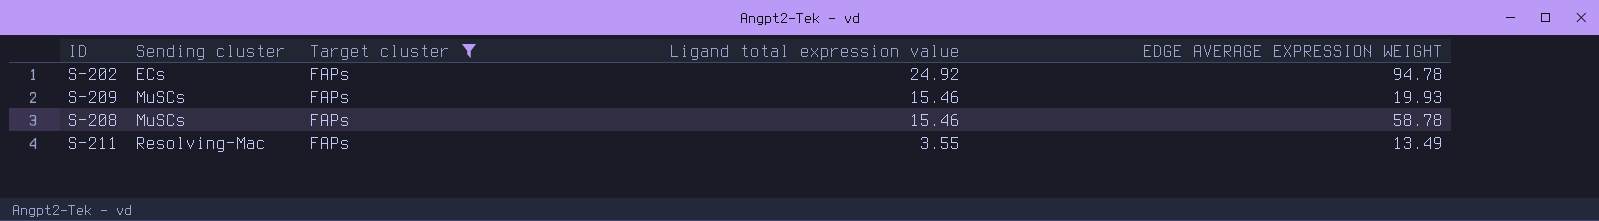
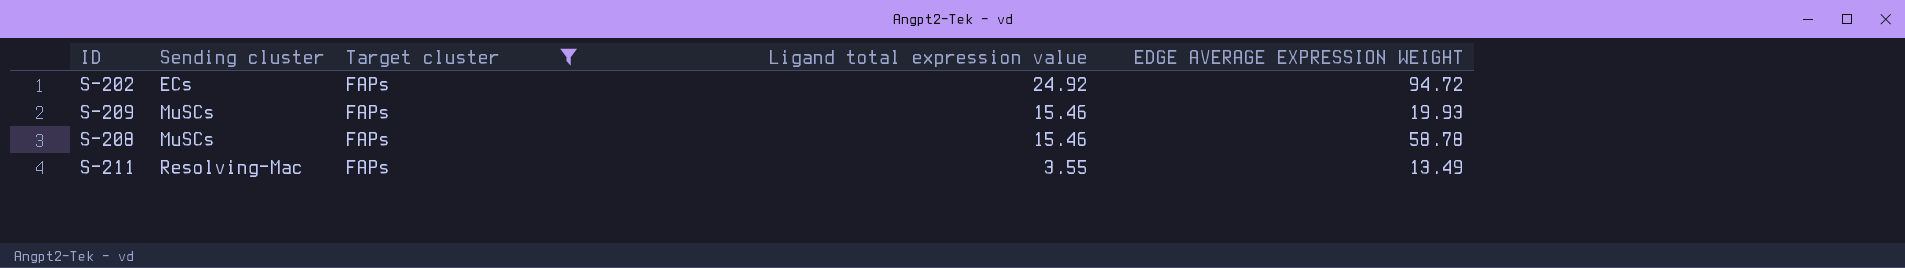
S-202 | EDGE AVERAGE EXPRESSION WEIGHT: 94.78 -> 94.72

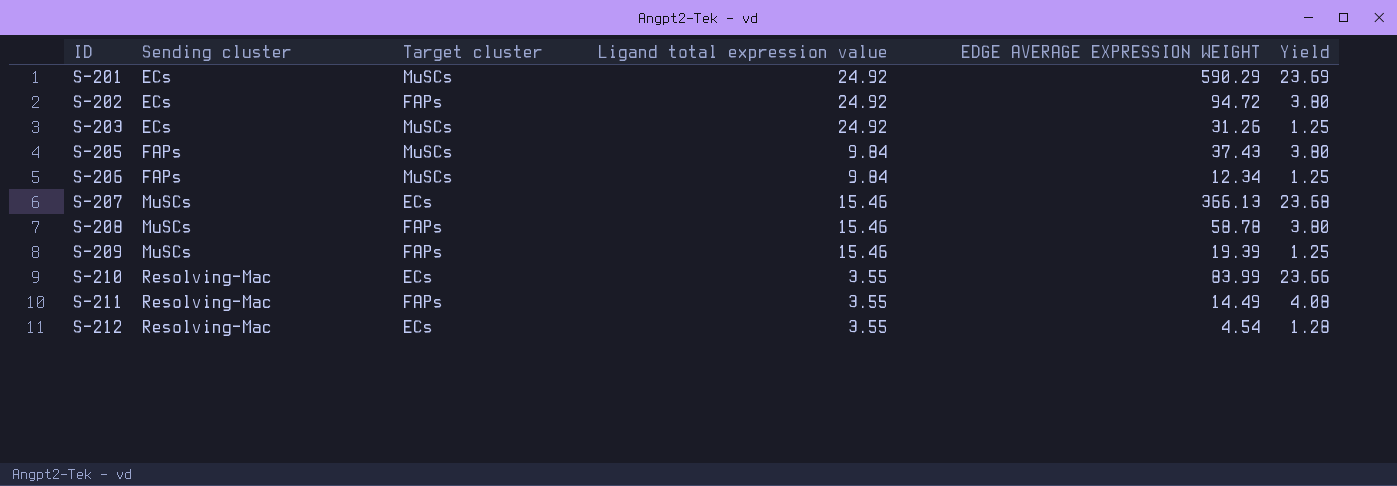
filter: Target cluster = FAPs -> none
row order: Sending cluster ascending -> ID ascending
column Yield | formula: none -> [EDGE AVERAGE EXPRESSION WEIGHT] / [Ligand total expression value]
S-209 | EDGE AVERAGE EXPRESSION WEIGHT: 19.93 -> 19.39
S-211 | EDGE AVERAGE EXPRESSION WEIGHT: 13.49 -> 14.49

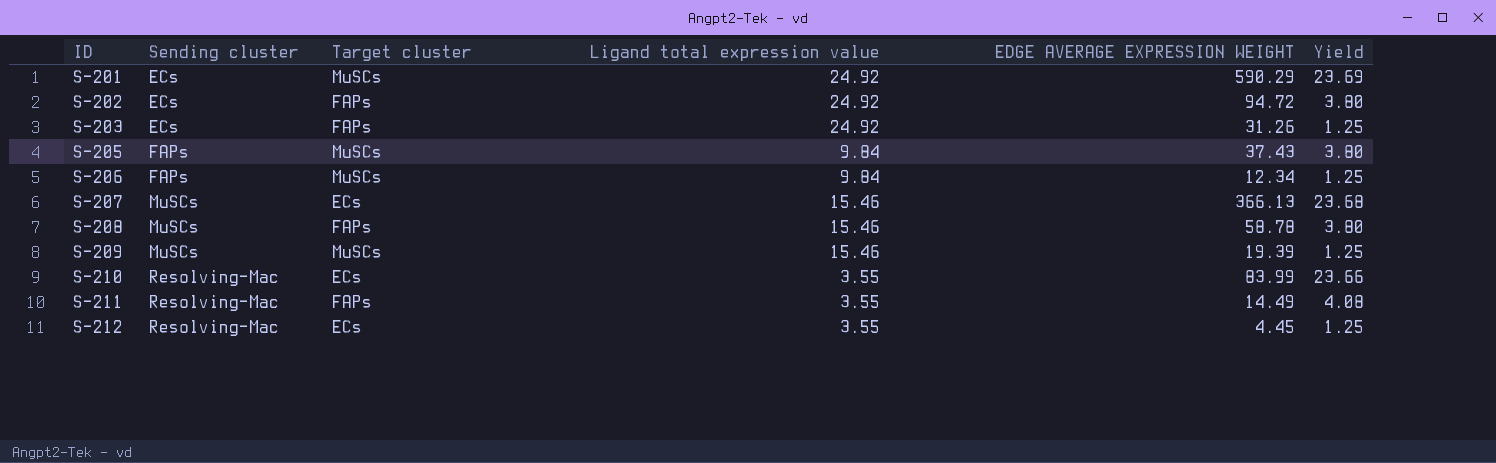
S-203 | Target cluster: MuSCs -> FAPs
S-209 | Target cluster: FAPs -> MuSCs
S-212 | EDGE AVERAGE EXPRESSION WEIGHT: 4.54 -> 4.45
S-212 | Yield: 1.28 -> 1.25

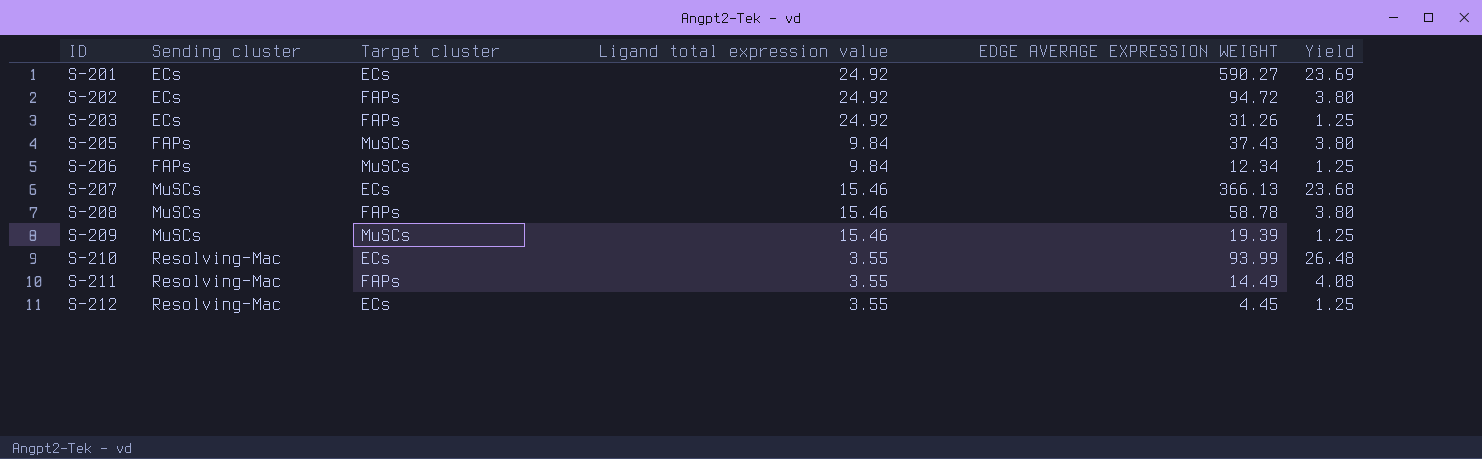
S-201 | Target cluster: MuSCs -> ECs
S-201 | EDGE AVERAGE EXPRESSION WEIGHT: 590.29 -> 590.27
S-210 | EDGE AVERAGE EXPRESSION WEIGHT: 83.99 -> 93.99
S-210 | Yield: 23.66 -> 26.48

